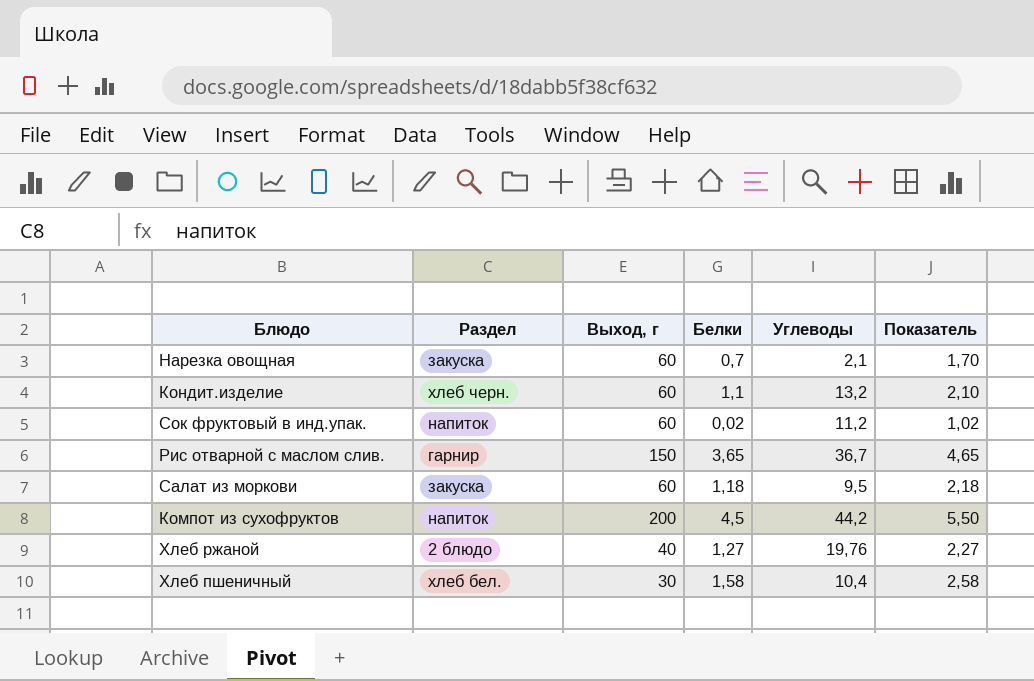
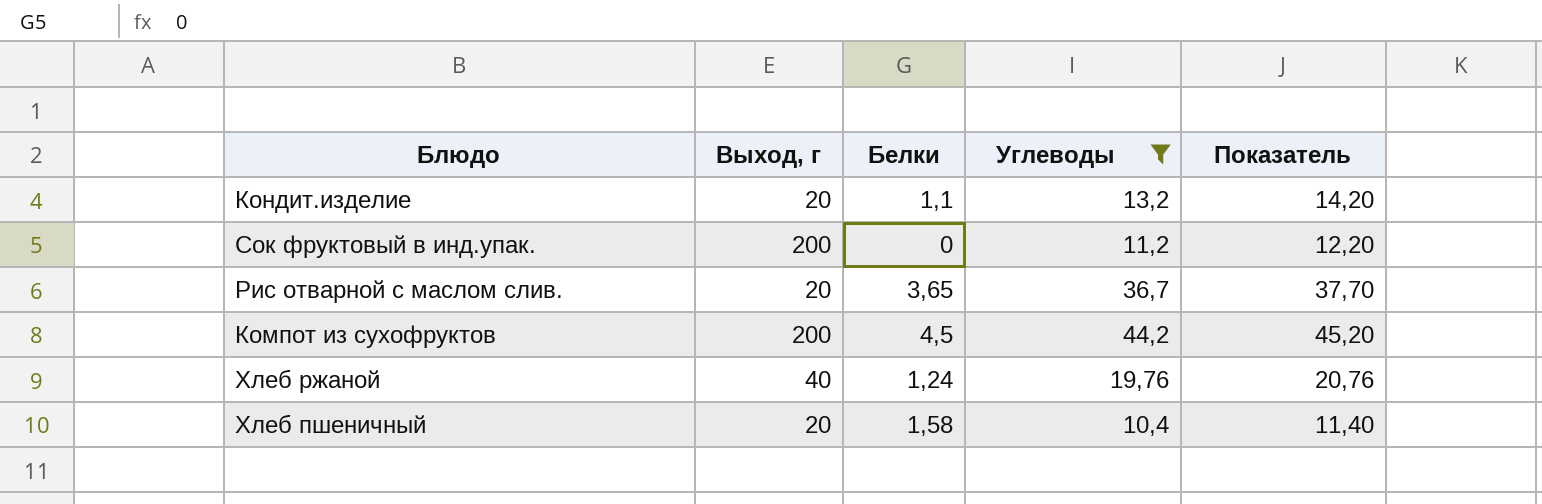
filter: none -> Углеводы >= 10,4
column Раздел | position: 2 -> none
column Показатель | formula: [Белки] + 1 -> [Углеводы] + 1
Кондит.изделие | Выход, г: 60 -> 20
Сок фруктовый в инд.упак. | Выход, г: 60 -> 200
Сок фруктовый в инд.упак. | Белки: 0,02 -> 0
Рис отварной с маслом слив. | Выход, г: 150 -> 20
Хлеб ржаной | Белки: 1,27 -> 1,24
Хлеб пшеничный | Выход, г: 30 -> 20

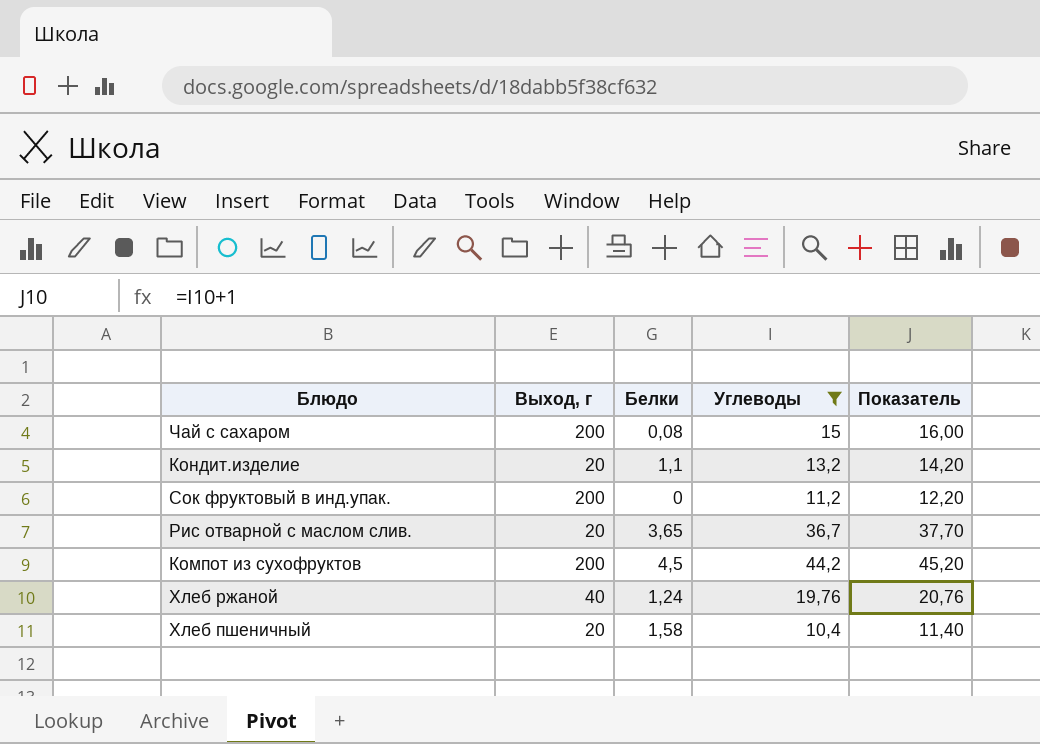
row Чай с сахаром: none -> 200 | 0,08 | 15 | 16,00

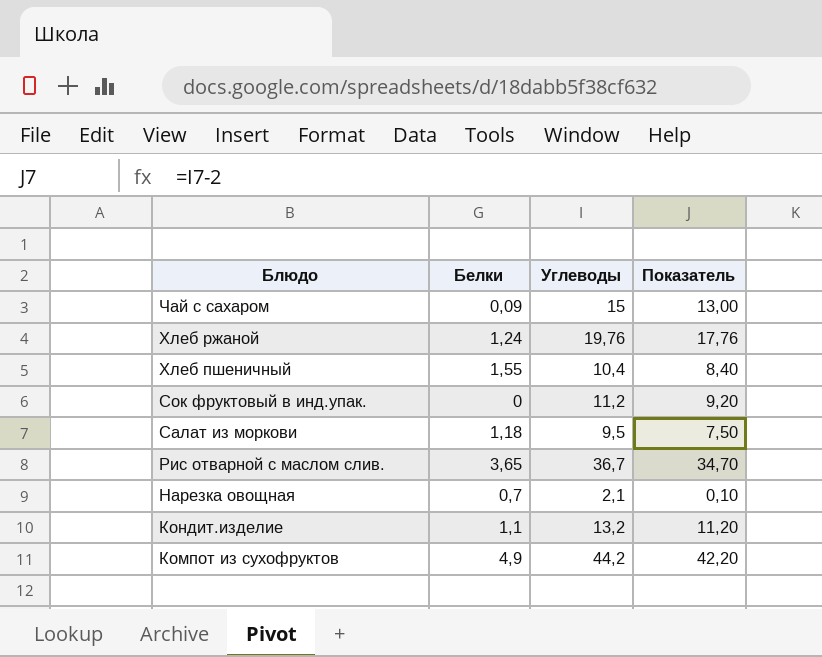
filter: Углеводы >= 10,4 -> none
row order: none -> Блюдо descending
column Выход, г | position: 2 -> none
column Показатель | formula: [Углеводы] + 1 -> [Углеводы] - 2
Чай с сахаром | Белки: 0,08 -> 0,09
Хлеб пшеничный | Белки: 1,58 -> 1,55
Компот из сухофруктов | Белки: 4,5 -> 4,9

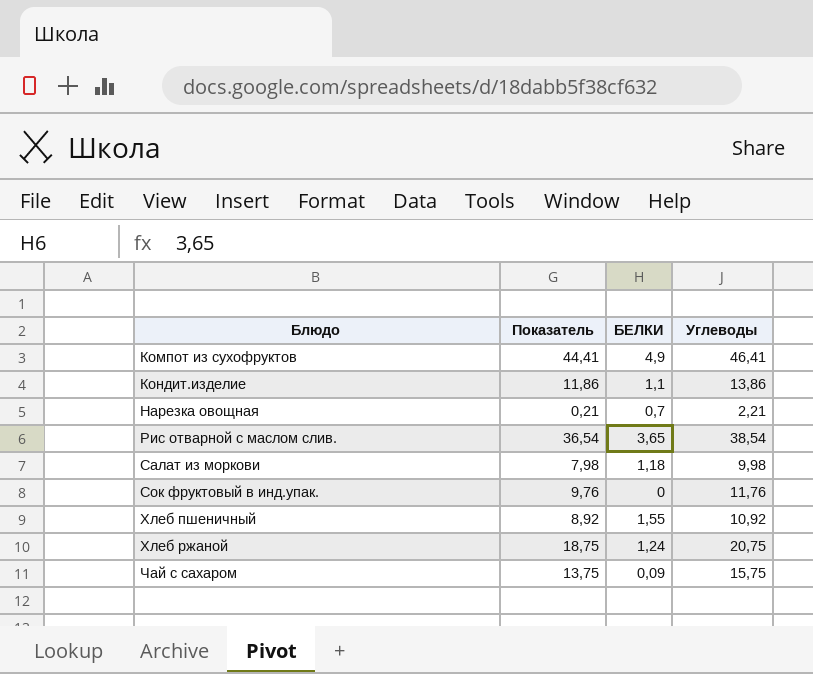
row order: Блюдо descending -> Блюдо ascending
column Показатель | position: 4 -> 2
column name: Белки -> БЕЛКИ
Компот из сухофруктов | Показатель: 42,20 -> 44,41
Компот из сухофруктов | Углеводы: 44,2 -> 46,41
Кондит.изделие | Показатель: 11,20 -> 11,86
Кондит.изделие | Углеводы: 13,2 -> 13,86
Нарезка овощная | Показатель: 0,10 -> 0,21
Нарезка овощная | Углеводы: 2,1 -> 2,21
Рис отварной с маслом слив. | Показатель: 34,70 -> 36,54
Рис отварной с маслом слив. | Углеводы: 36,7 -> 38,54
Салат из моркови | Показатель: 7,50 -> 7,98
Салат из моркови | Углеводы: 9,5 -> 9,98
Сок фруктовый в инд.упак. | Показатель: 9,20 -> 9,76
Сок фруктовый в инд.упак. | Углеводы: 11,2 -> 11,76
Хлеб пшеничный | Показатель: 8,40 -> 8,92
Хлеб пшеничный | Углеводы: 10,4 -> 10,92
Хлеб ржаной | Показатель: 17,76 -> 18,75
Хлеб ржаной | Углеводы: 19,76 -> 20,75
Чай с сахаром | Показатель: 13,00 -> 13,75
Чай с сахаром | Углеводы: 15 -> 15,75

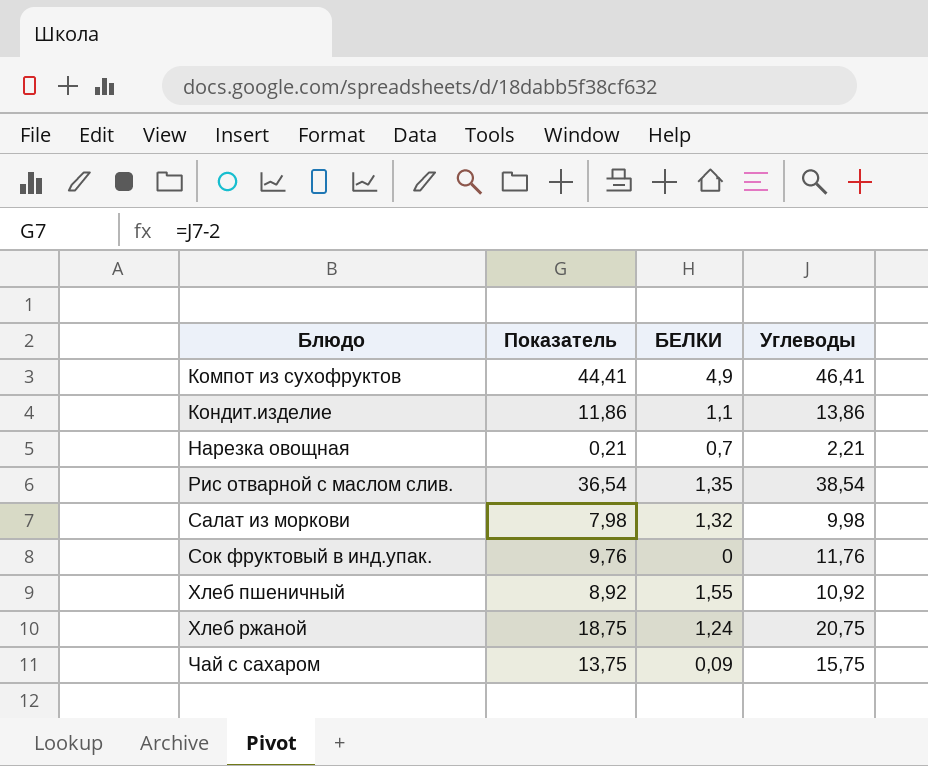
Рис отварной с маслом слив. | БЕЛКИ: 3,65 -> 1,35
Салат из моркови | БЕЛКИ: 1,18 -> 1,32

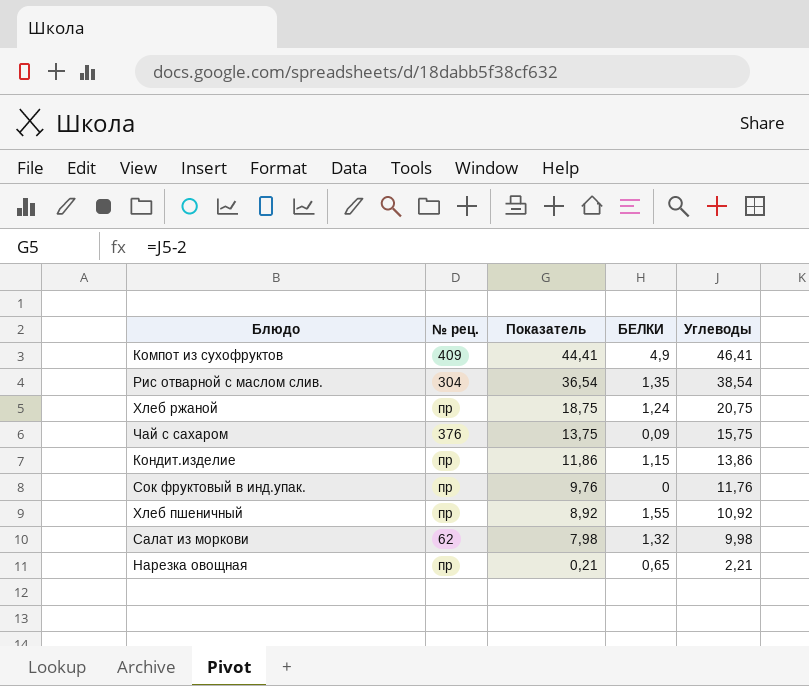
row order: Блюдо ascending -> Показатель descending
column № рец. | position: none -> 2
Кондит.изделие | БЕЛКИ: 1,1 -> 1,15
Нарезка овощная | БЕЛКИ: 0,7 -> 0,65

